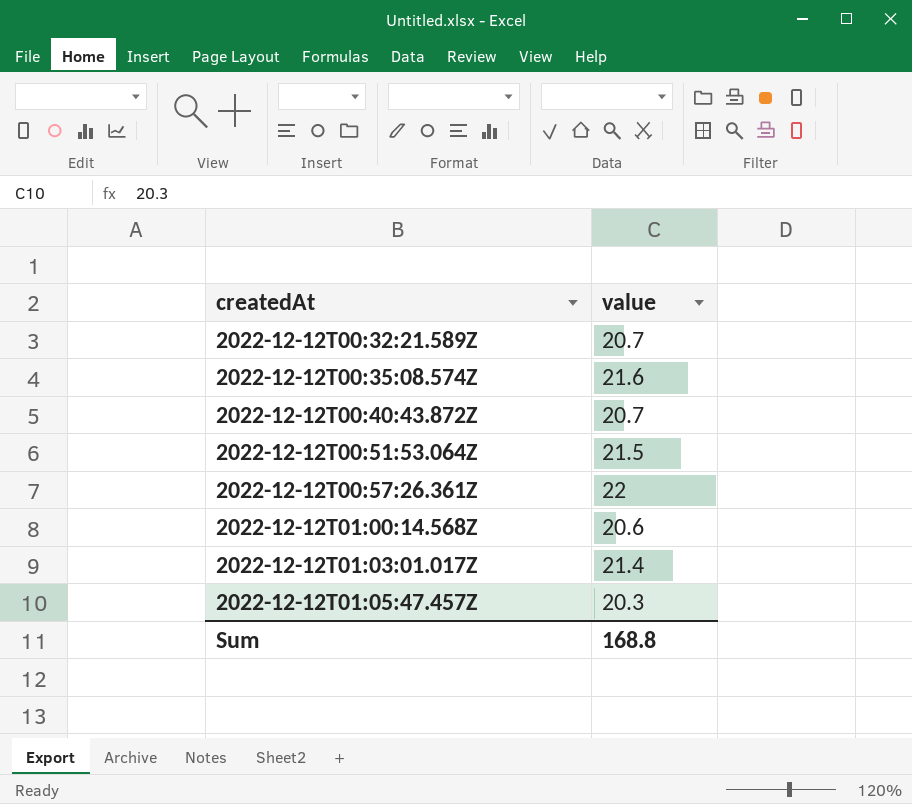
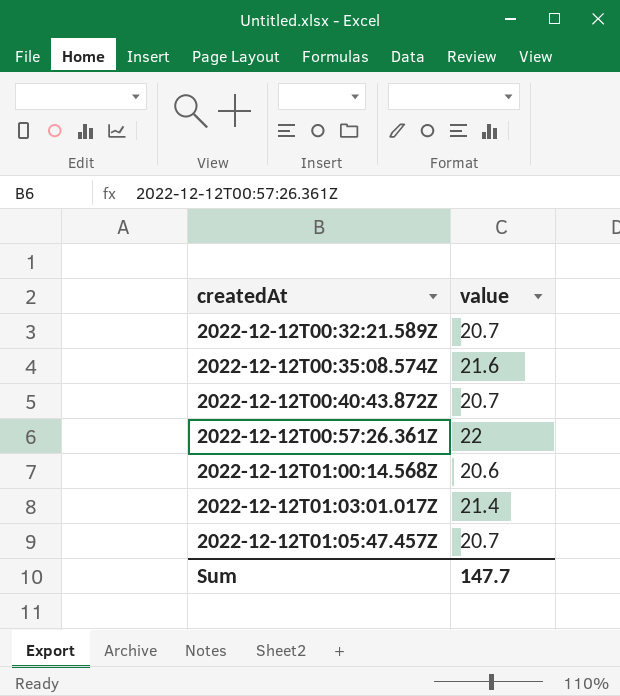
row 2022-12-12T00:51:53.064Z: 21.5 -> none
2022-12-12T01:05:47.457Z | value: 20.3 -> 20.7
Sum | value: 168.8 -> 147.7

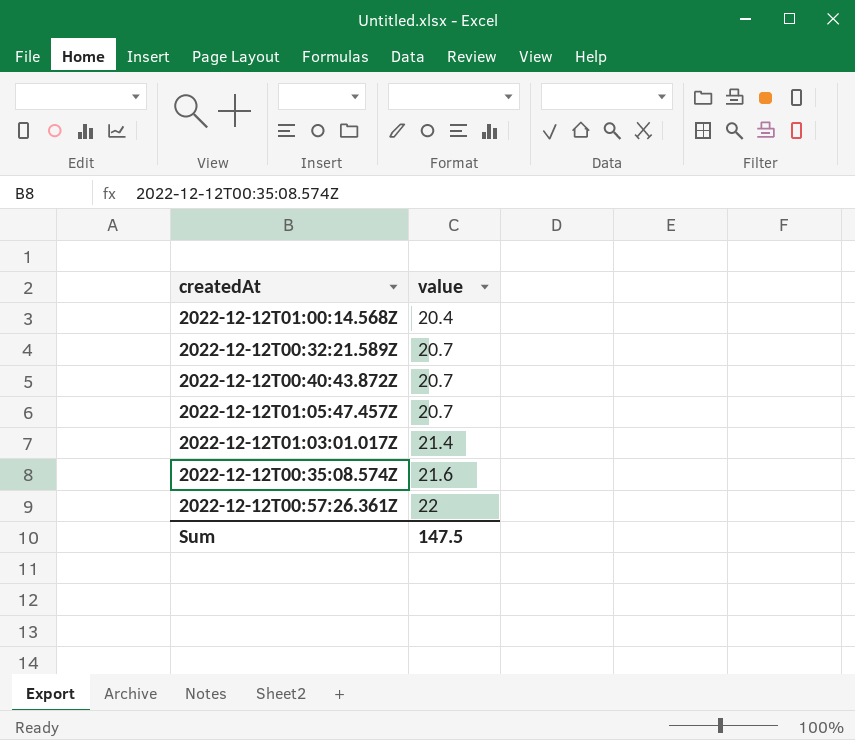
row order: createdAt ascending -> value ascending
2022-12-12T01:00:14.568Z | value: 20.6 -> 20.4
Sum | value: 147.7 -> 147.5

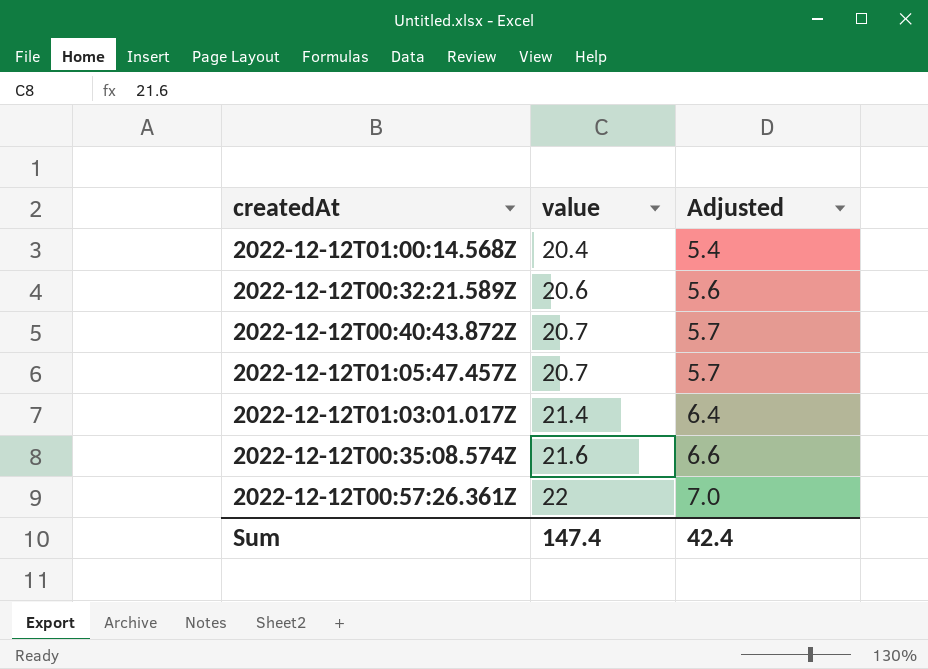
column Adjusted | formula: none -> [value] - 15
2022-12-12T00:32:21.589Z | value: 20.7 -> 20.6
Sum | value: 147.5 -> 147.4

